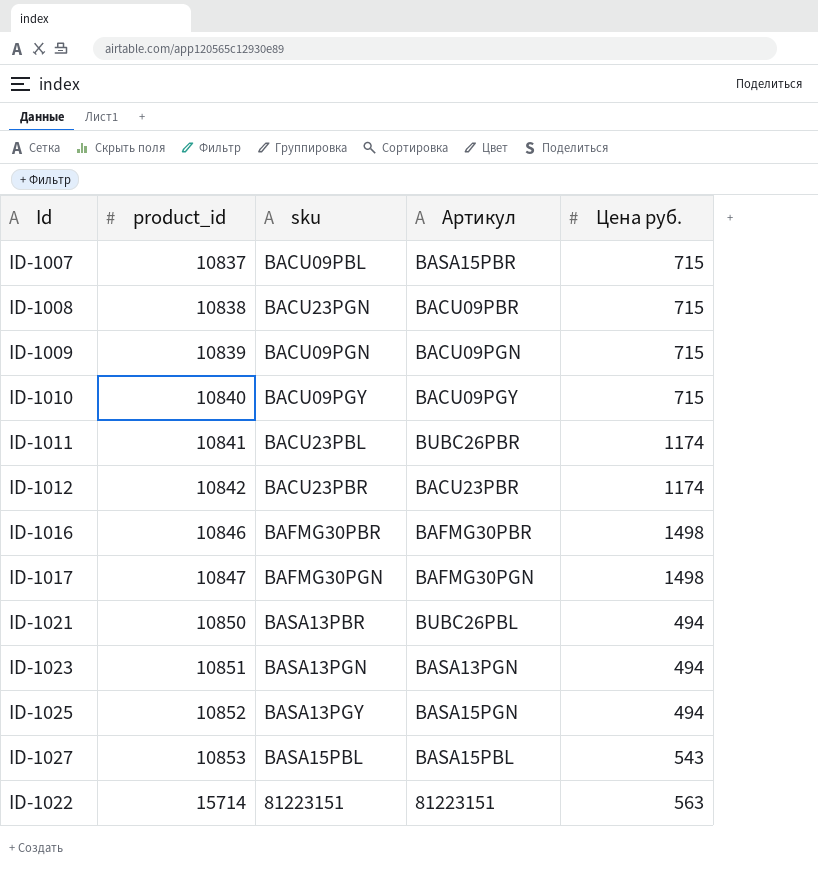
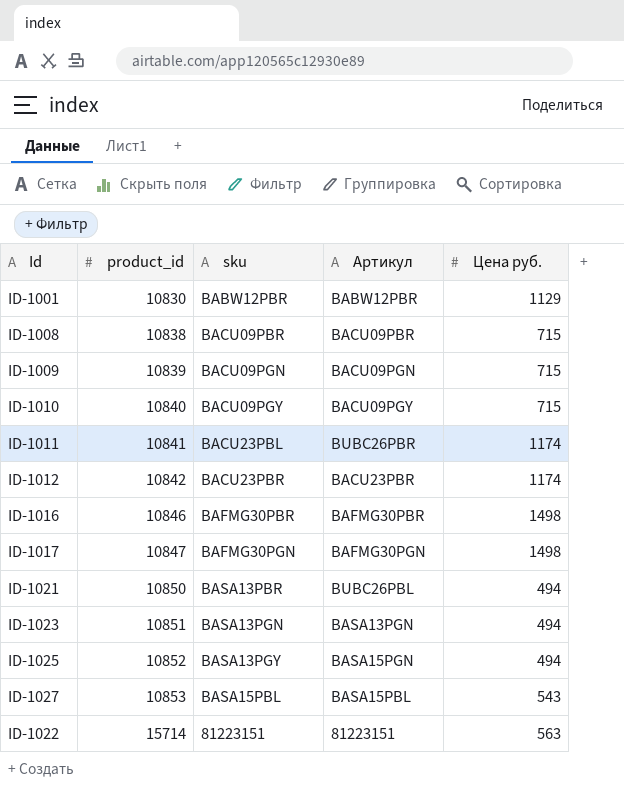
row ID-1007: 10837 | BACU09PBL | BASA15PBR | 715 -> none
row ID-1001: none -> 10830 | BABW12PBR | BABW12PBR | 1129
ID-1008 | sku: BACU23PGN -> BACU09PBR

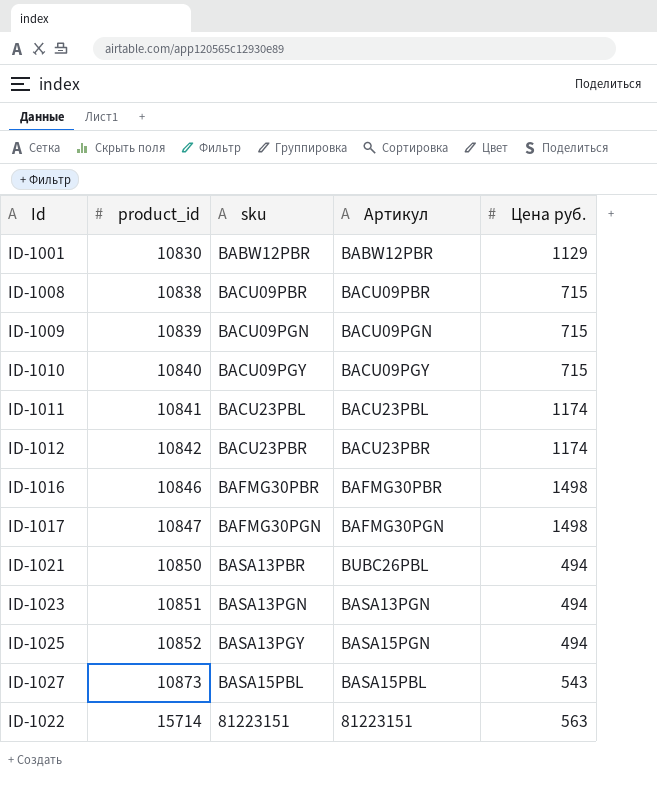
ID-1011 | Артикул: BUBC26PBR -> BACU23PBL
ID-1027 | product_id: 10853 -> 10873

